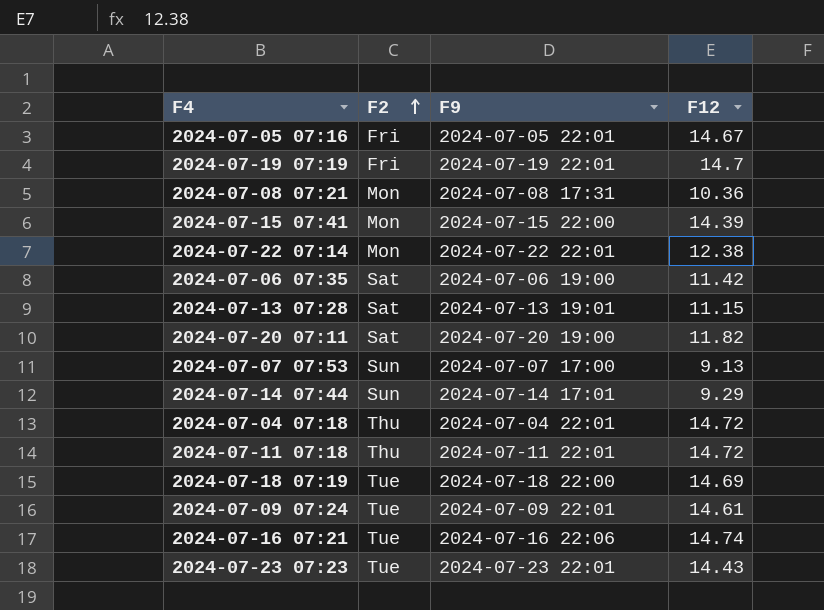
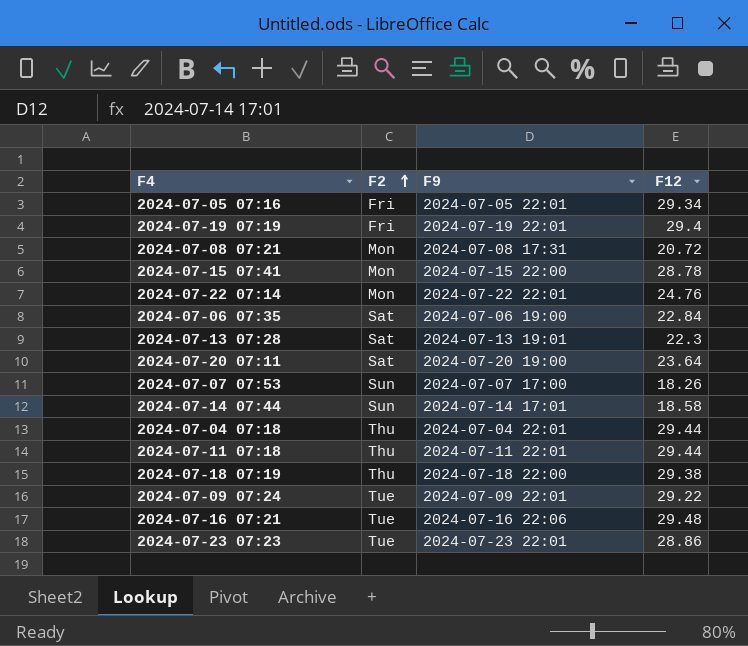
2024-07-05 07:16 | F12: 14.67 -> 29.34
2024-07-19 07:19 | F12: 14.7 -> 29.4
2024-07-08 07:21 | F12: 10.36 -> 20.72
2024-07-15 07:41 | F12: 14.39 -> 28.78
2024-07-22 07:14 | F12: 12.38 -> 24.76
2024-07-06 07:35 | F12: 11.42 -> 22.84
2024-07-13 07:28 | F12: 11.15 -> 22.3
2024-07-20 07:11 | F12: 11.82 -> 23.64
2024-07-07 07:53 | F12: 9.13 -> 18.26
2024-07-14 07:44 | F12: 9.29 -> 18.58
2024-07-04 07:18 | F12: 14.72 -> 29.44
2024-07-11 07:18 | F12: 14.72 -> 29.44
2024-07-18 07:19 | F2: Tue -> Thu
2024-07-18 07:19 | F12: 14.69 -> 29.38
2024-07-09 07:24 | F12: 14.61 -> 29.22
2024-07-16 07:21 | F12: 14.74 -> 29.48
2024-07-23 07:23 | F12: 14.43 -> 28.86

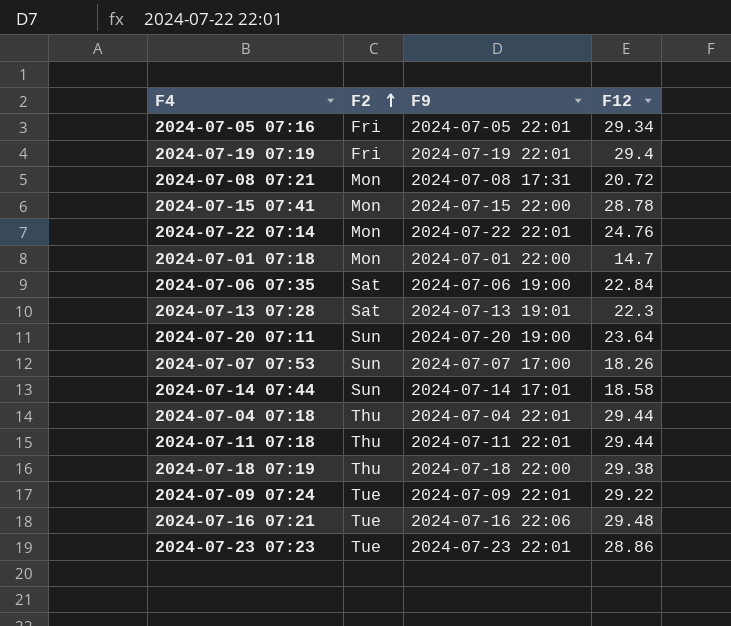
row 2024-07-01 07:18: none -> Mon | 2024-07-01 22:00 | 14.7
2024-07-20 07:11 | F2: Sat -> Sun

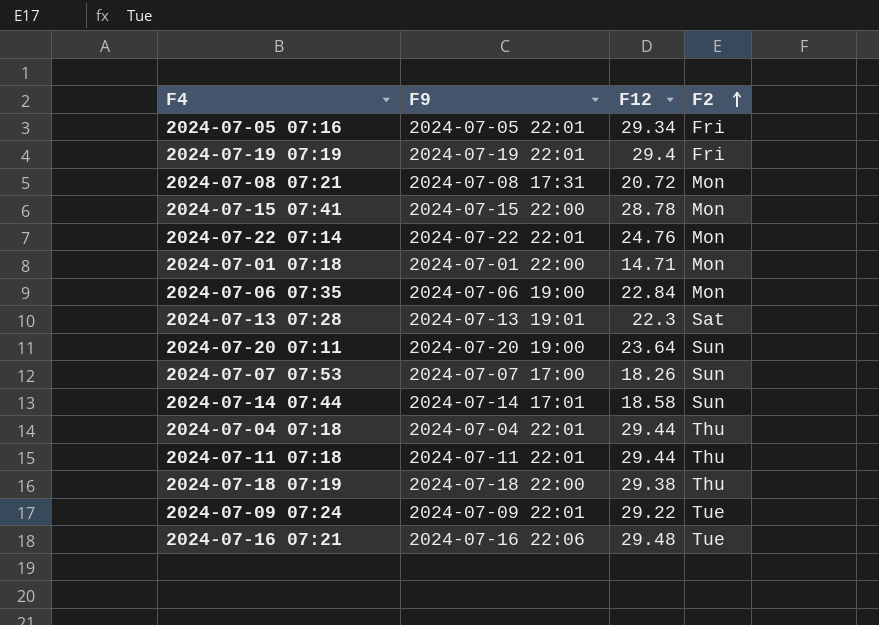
column F2 | position: 2 -> 4
row 2024-07-23 07:23: Tue | 2024-07-23 22:01 | 28.86 -> none
2024-07-01 07:18 | F12: 14.7 -> 14.71
2024-07-06 07:35 | F2: Sat -> Mon

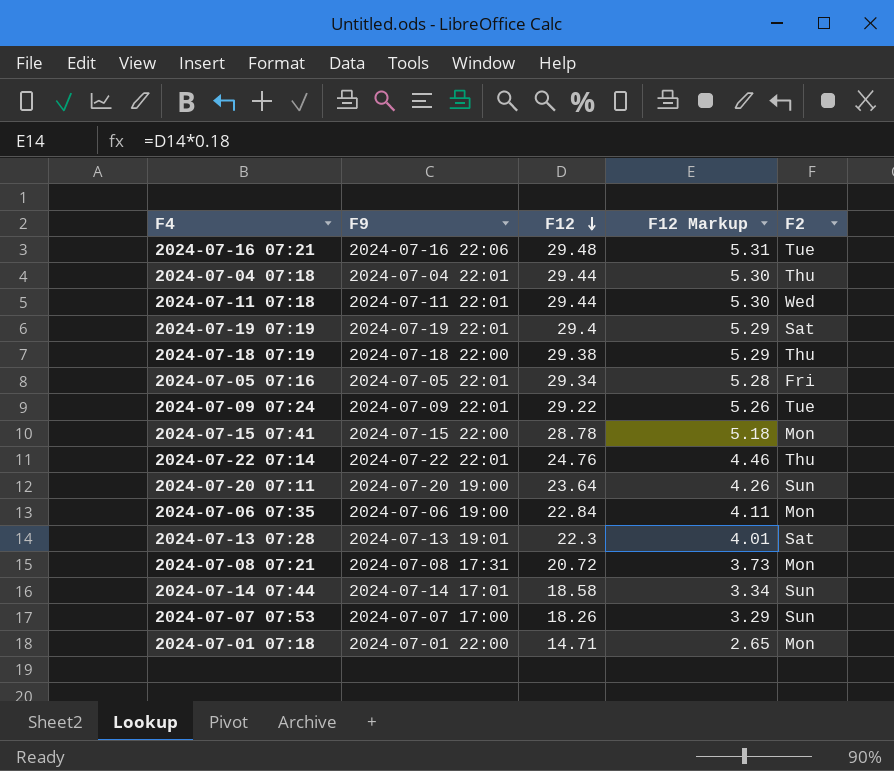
row order: F2 ascending -> F12 descending
column F12 Markup | formula: none -> [F12] * 0.18
2024-07-11 07:18 | F2: Thu -> Wed
2024-07-19 07:19 | F2: Fri -> Sat
2024-07-22 07:14 | F2: Mon -> Thu

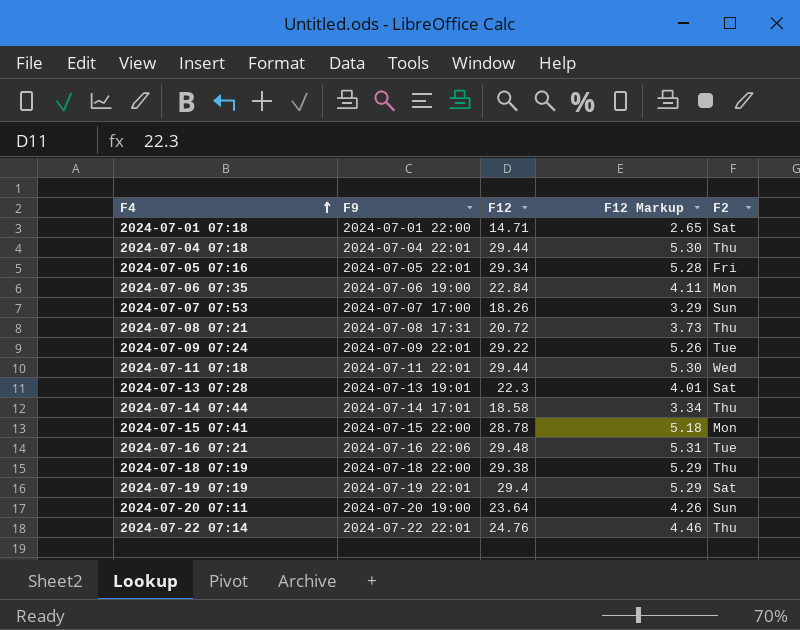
row order: F12 descending -> F4 ascending
2024-07-01 07:18 | F2: Mon -> Sat
2024-07-08 07:21 | F2: Mon -> Thu
2024-07-14 07:44 | F2: Sun -> Thu

